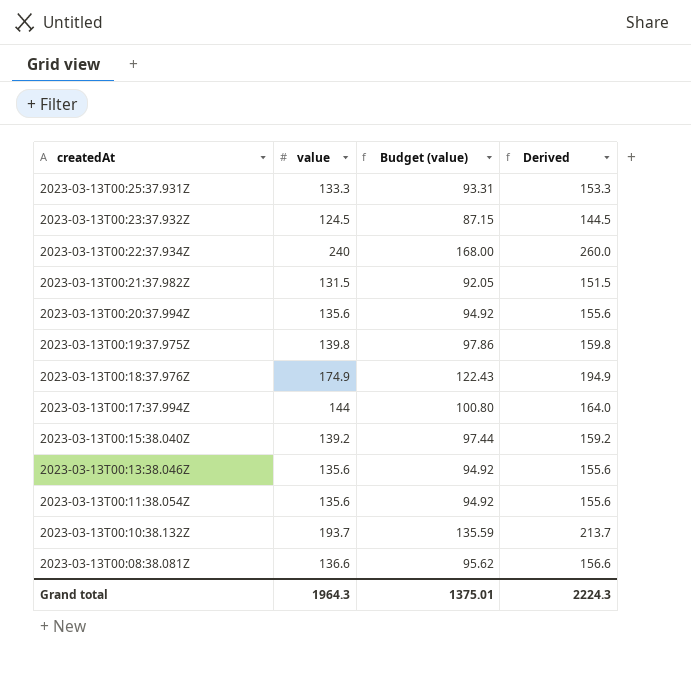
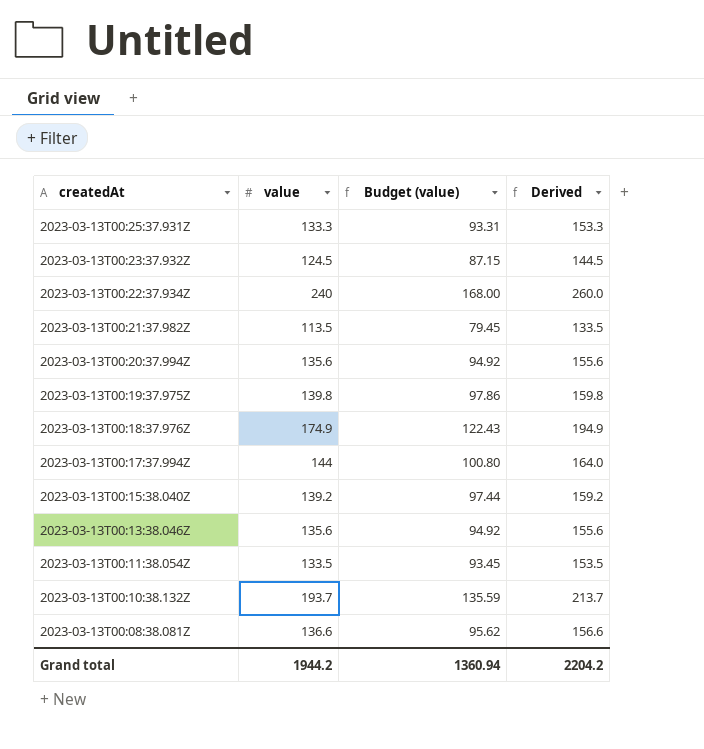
2023-03-13T00:21:37.982Z | value: 131.5 -> 113.5
2023-03-13T00:21:37.982Z | Budget (value): 92.05 -> 79.45
2023-03-13T00:21:37.982Z | Derived: 151.5 -> 133.5
2023-03-13T00:11:38.054Z | value: 135.6 -> 133.5
2023-03-13T00:11:38.054Z | Budget (value): 94.92 -> 93.45
2023-03-13T00:11:38.054Z | Derived: 155.6 -> 153.5
Grand total | value: 1964.3 -> 1944.2
Grand total | Budget (value): 1375.01 -> 1360.94
Grand total | Derived: 2224.3 -> 2204.2

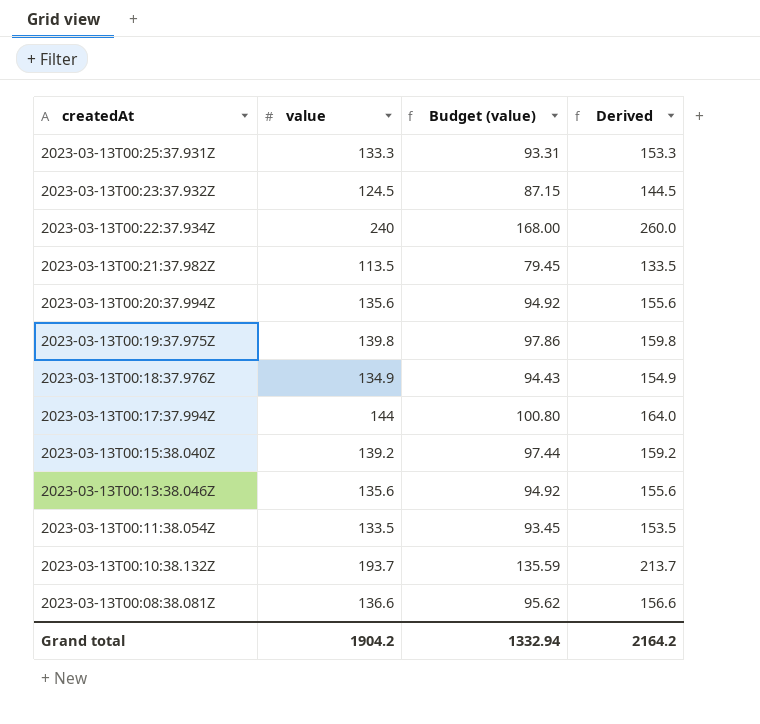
2023-03-13T00:18:37.976Z | value: 174.9 -> 134.9
2023-03-13T00:18:37.976Z | Budget (value): 122.43 -> 94.43
2023-03-13T00:18:37.976Z | Derived: 194.9 -> 154.9
Grand total | value: 1944.2 -> 1904.2
Grand total | Budget (value): 1360.94 -> 1332.94
Grand total | Derived: 2204.2 -> 2164.2

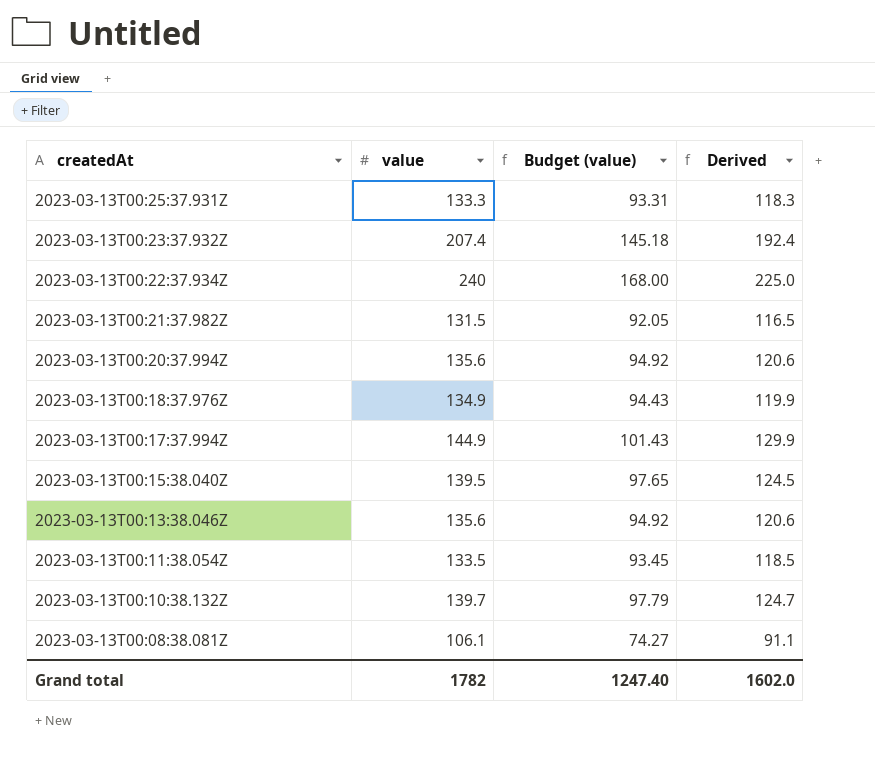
column Derived | formula: [value] + 20 -> [value] - 15
row 2023-03-13T00:19:37.975Z: 139.8 | 97.86 | 159.8 -> none
2023-03-13T00:23:37.932Z | value: 124.5 -> 207.4
2023-03-13T00:23:37.932Z | Budget (value): 87.15 -> 145.18
2023-03-13T00:21:37.982Z | value: 113.5 -> 131.5
2023-03-13T00:21:37.982Z | Budget (value): 79.45 -> 92.05
2023-03-13T00:17:37.994Z | value: 144 -> 144.9
2023-03-13T00:17:37.994Z | Budget (value): 100.80 -> 101.43
2023-03-13T00:15:38.040Z | value: 139.2 -> 139.5
2023-03-13T00:15:38.040Z | Budget (value): 97.44 -> 97.65
2023-03-13T00:10:38.132Z | value: 193.7 -> 139.7
2023-03-13T00:10:38.132Z | Budget (value): 135.59 -> 97.79
2023-03-13T00:08:38.081Z | value: 136.6 -> 106.1
2023-03-13T00:08:38.081Z | Budget (value): 95.62 -> 74.27
Grand total | value: 1904.2 -> 1782
Grand total | Budget (value): 1332.94 -> 1247.40
Grand total | Derived: 2164.2 -> 1602.0

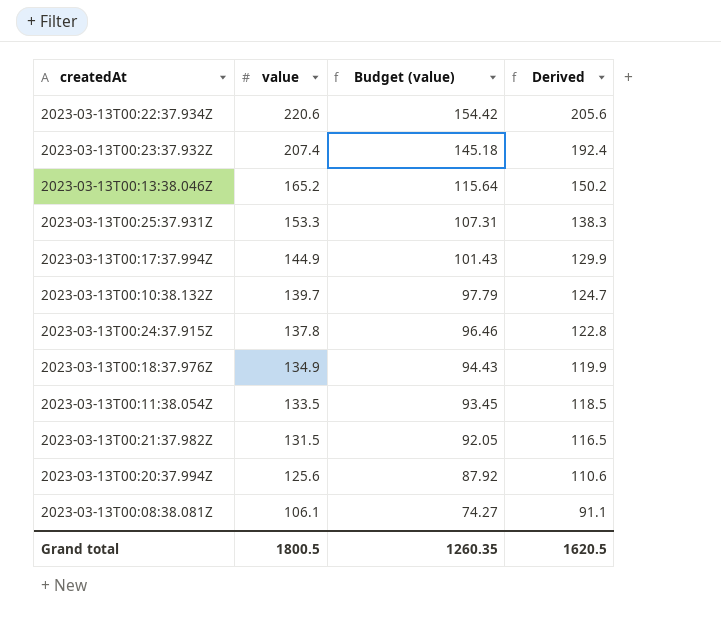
row order: createdAt descending -> value descending
row 2023-03-13T00:15:38.040Z: 139.5 | 97.65 | 124.5 -> none
2023-03-13T00:22:37.934Z | value: 240 -> 220.6
2023-03-13T00:22:37.934Z | Budget (value): 168.00 -> 154.42
2023-03-13T00:22:37.934Z | Derived: 225.0 -> 205.6
2023-03-13T00:13:38.046Z | value: 135.6 -> 165.2
2023-03-13T00:13:38.046Z | Budget (value): 94.92 -> 115.64
2023-03-13T00:13:38.046Z | Derived: 120.6 -> 150.2
2023-03-13T00:25:37.931Z | value: 133.3 -> 153.3
2023-03-13T00:25:37.931Z | Budget (value): 93.31 -> 107.31
2023-03-13T00:25:37.931Z | Derived: 118.3 -> 138.3
row 2023-03-13T00:24:37.915Z: none -> 137.8 | 96.46 | 122.8
2023-03-13T00:20:37.994Z | value: 135.6 -> 125.6
2023-03-13T00:20:37.994Z | Budget (value): 94.92 -> 87.92
2023-03-13T00:20:37.994Z | Derived: 120.6 -> 110.6
Grand total | value: 1782 -> 1800.5
Grand total | Budget (value): 1247.40 -> 1260.35
Grand total | Derived: 1602.0 -> 1620.5

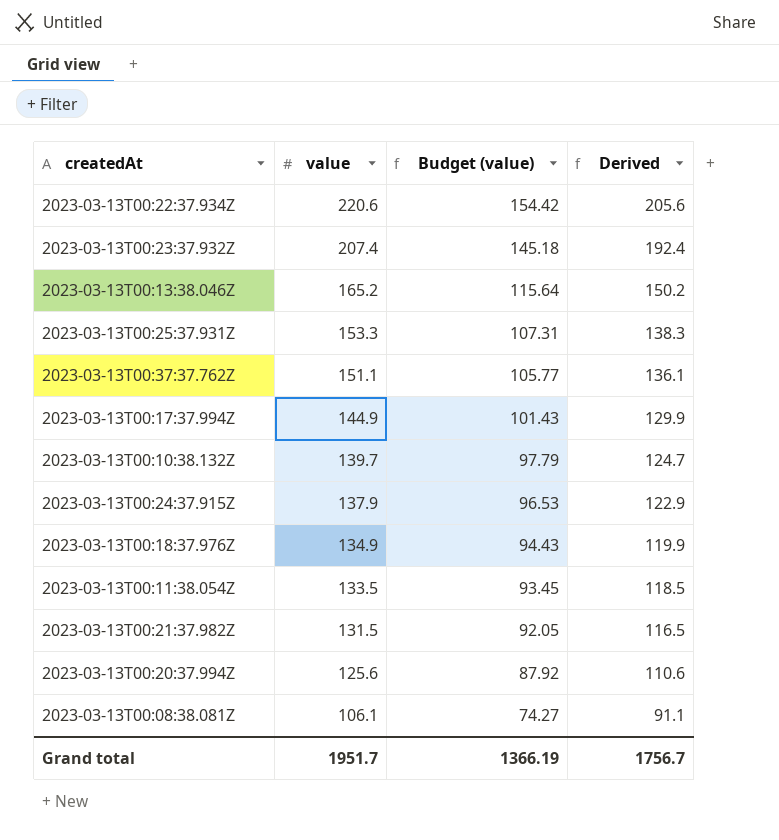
row 2023-03-13T00:37:37.762Z: none -> 151.1 | 105.77 | 136.1
2023-03-13T00:24:37.915Z | value: 137.8 -> 137.9
2023-03-13T00:24:37.915Z | Budget (value): 96.46 -> 96.53
2023-03-13T00:24:37.915Z | Derived: 122.8 -> 122.9
Grand total | value: 1800.5 -> 1951.7
Grand total | Budget (value): 1260.35 -> 1366.19
Grand total | Derived: 1620.5 -> 1756.7

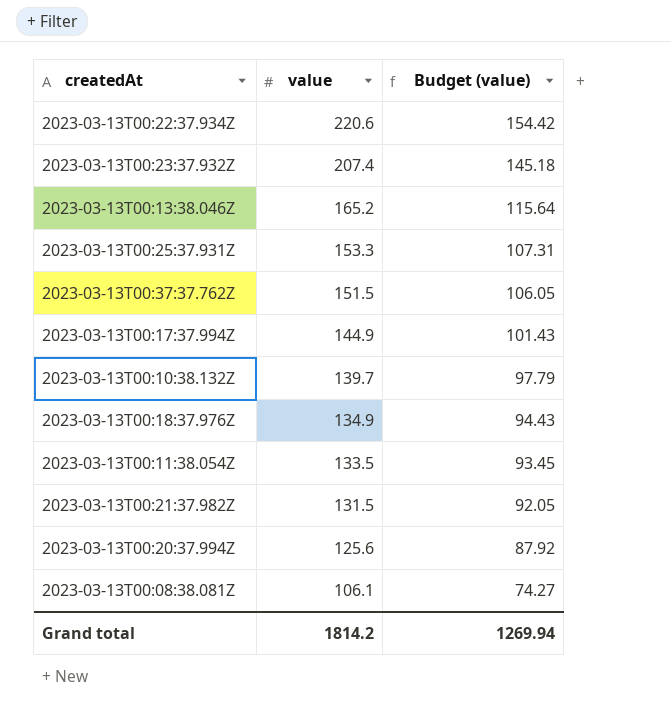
column Derived | formula: [value] - 15 -> none
row 2023-03-13T00:24:37.915Z: 137.9 | 96.53 | 122.9 -> none
2023-03-13T00:37:37.762Z | value: 151.1 -> 151.5
2023-03-13T00:37:37.762Z | Budget (value): 105.77 -> 106.05
Grand total | value: 1951.7 -> 1814.2
Grand total | Budget (value): 1366.19 -> 1269.94

